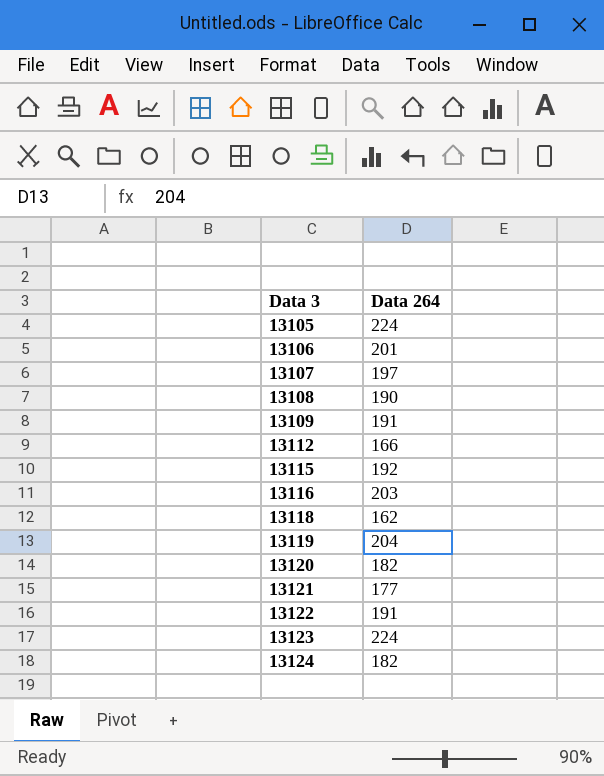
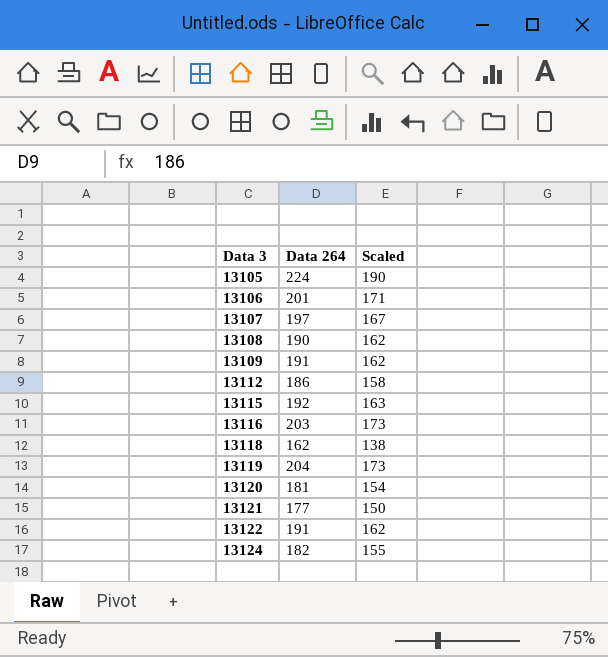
column Scaled | formula: none -> [Data 264] * 0.85
row 13123: 224 -> none
13112 | Data 264: 166 -> 186
13120 | Data 264: 182 -> 181

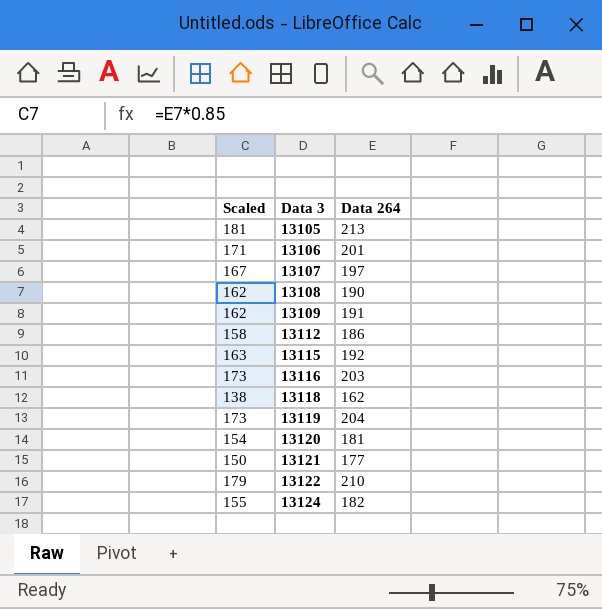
column Scaled | position: 3 -> 1
13105 | Scaled: 190 -> 181
13105 | Data 264: 224 -> 213
13122 | Scaled: 162 -> 179
13122 | Data 264: 191 -> 210

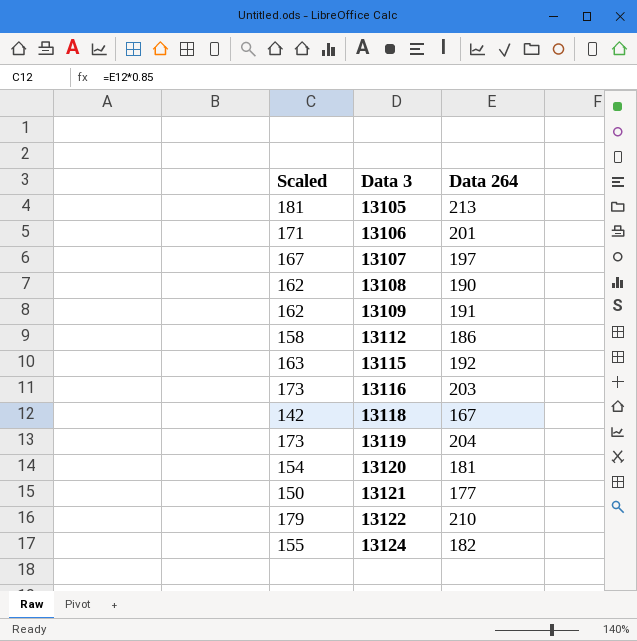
13118 | Scaled: 138 -> 142
13118 | Data 264: 162 -> 167

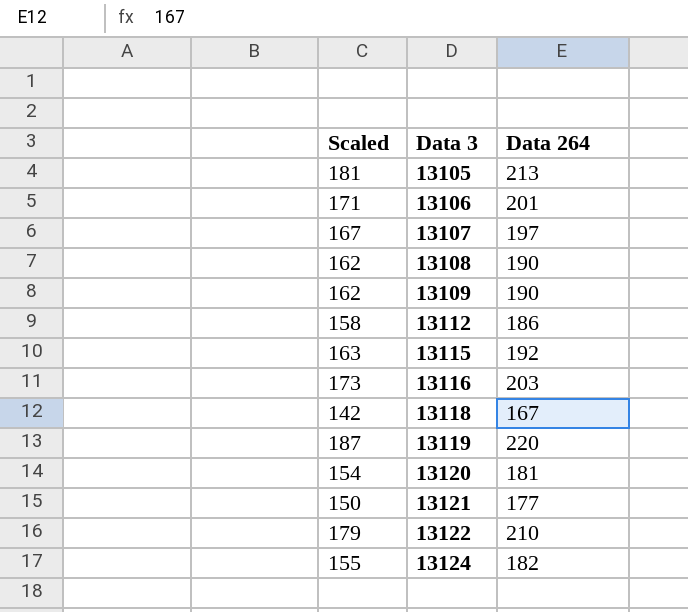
13109 | Data 264: 191 -> 190
13119 | Scaled: 173 -> 187
13119 | Data 264: 204 -> 220

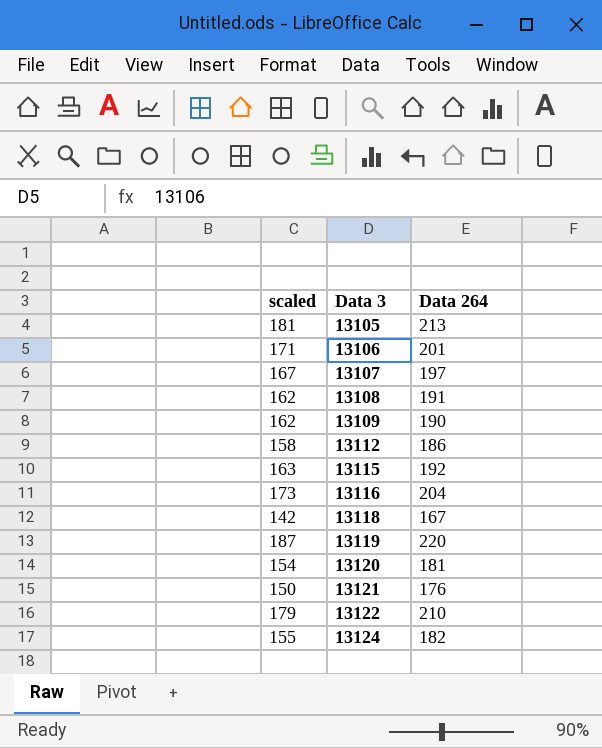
column name: Scaled -> scaled
13108 | Data 264: 190 -> 191
13116 | Data 264: 203 -> 204
13121 | Data 264: 177 -> 176

